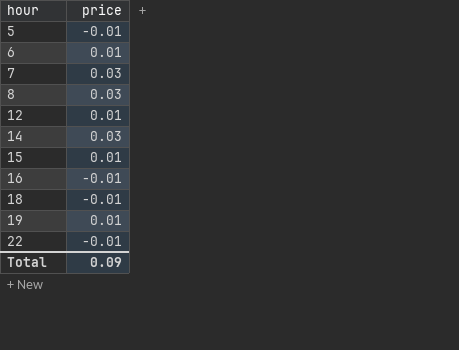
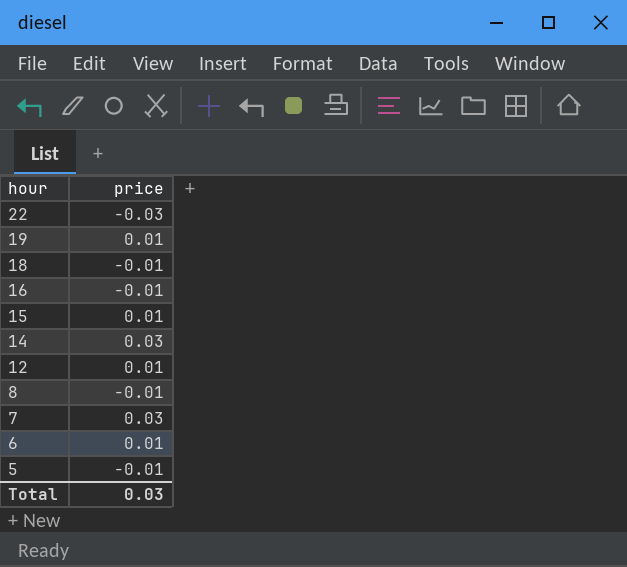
row order: hour ascending -> hour descending
22 | price: -0.01 -> -0.03
8 | price: 0.03 -> -0.01
Total | price: 0.09 -> 0.03

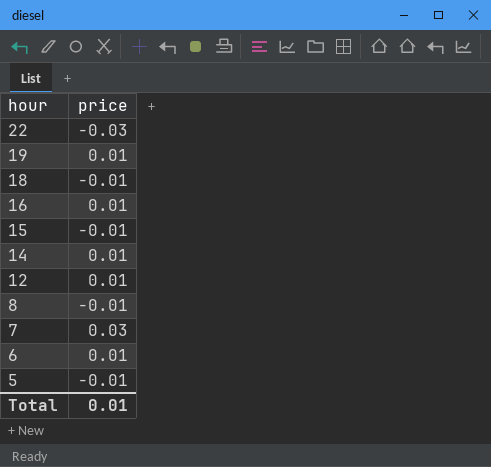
16 | price: -0.01 -> 0.01
15 | price: 0.01 -> -0.01
14 | price: 0.03 -> 0.01
Total | price: 0.03 -> 0.01

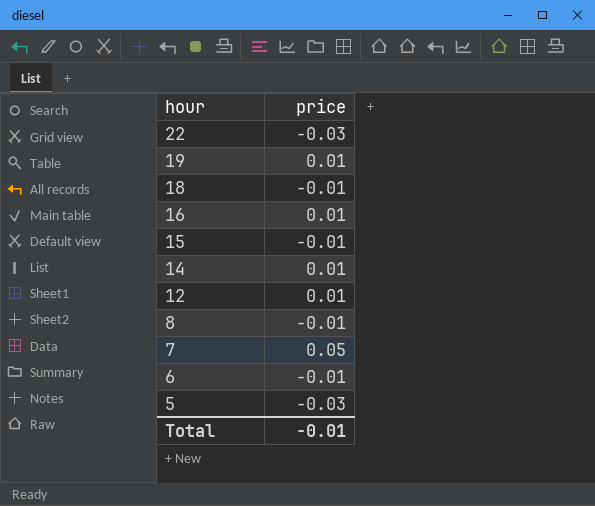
7 | price: 0.03 -> 0.05
6 | price: 0.01 -> -0.01
5 | price: -0.01 -> -0.03
Total | price: 0.01 -> -0.01

